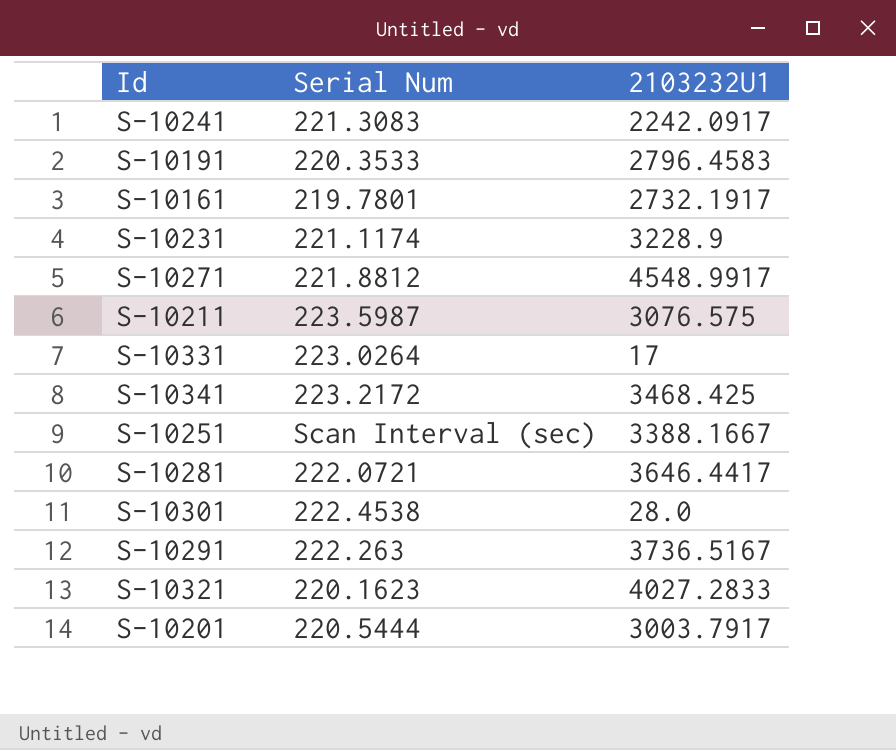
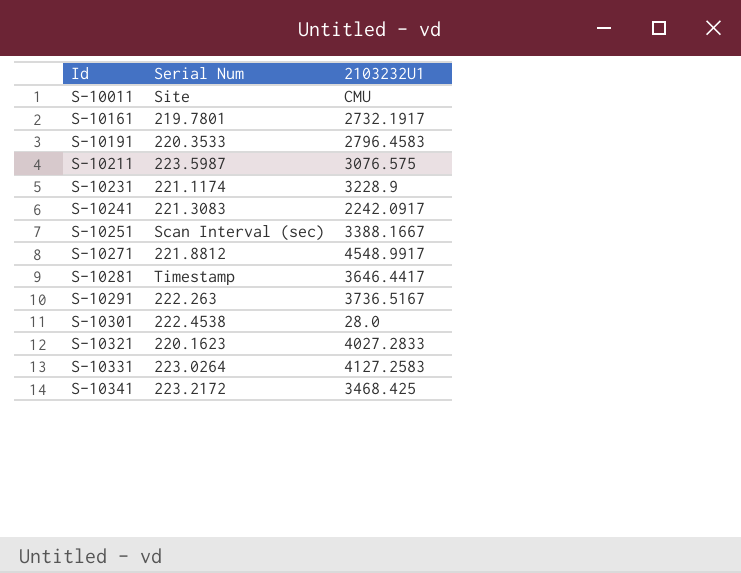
row order: none -> Id ascending
row S-10201: 220.5444 | 3003.7917 -> none
row S-10011: none -> Site | CMU
S-10281 | Serial Num: 222.0721 -> Timestamp
S-10331 | 2103232U1: 17 -> 4127.2583

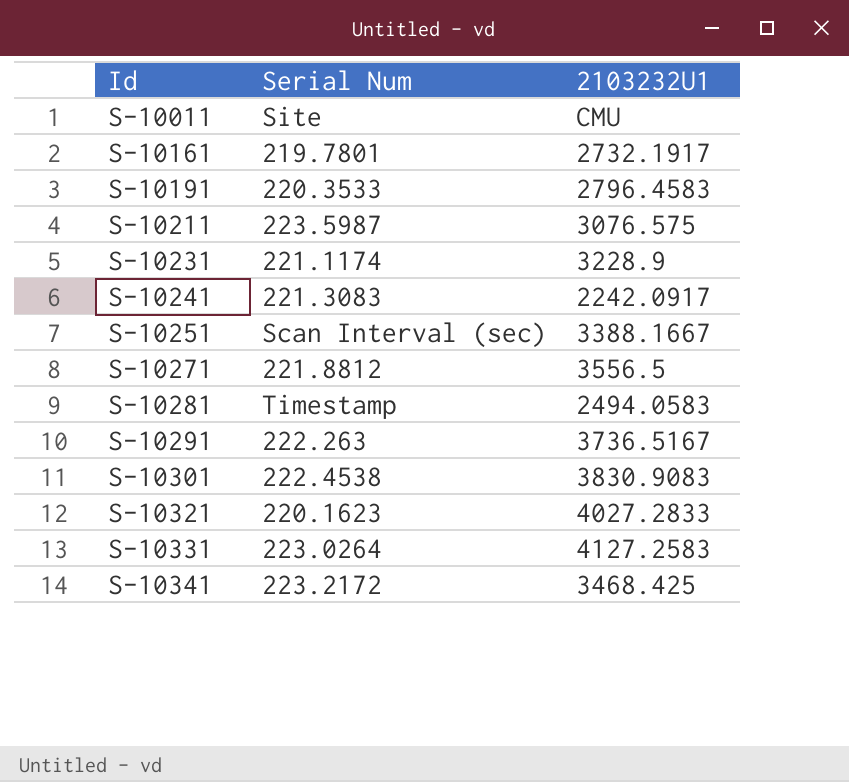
S-10271 | 2103232U1: 4548.9917 -> 3556.5
S-10281 | 2103232U1: 3646.4417 -> 2494.0583
S-10301 | 2103232U1: 28.0 -> 3830.9083

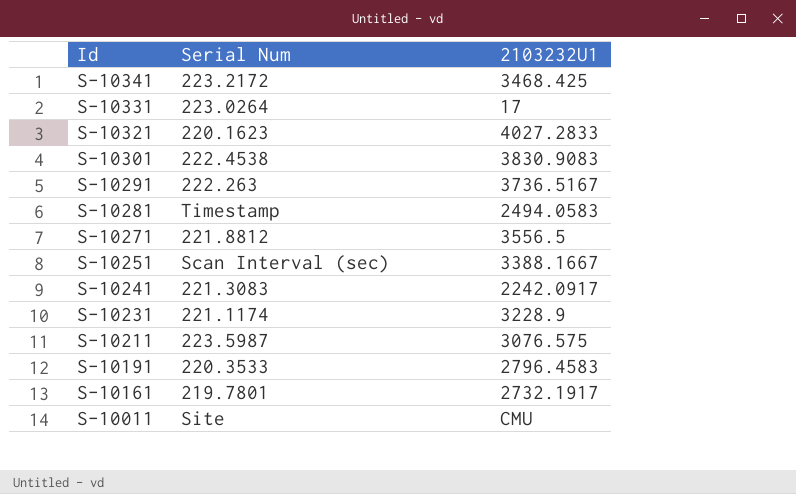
row order: Id ascending -> Id descending
S-10331 | 2103232U1: 4127.2583 -> 17

